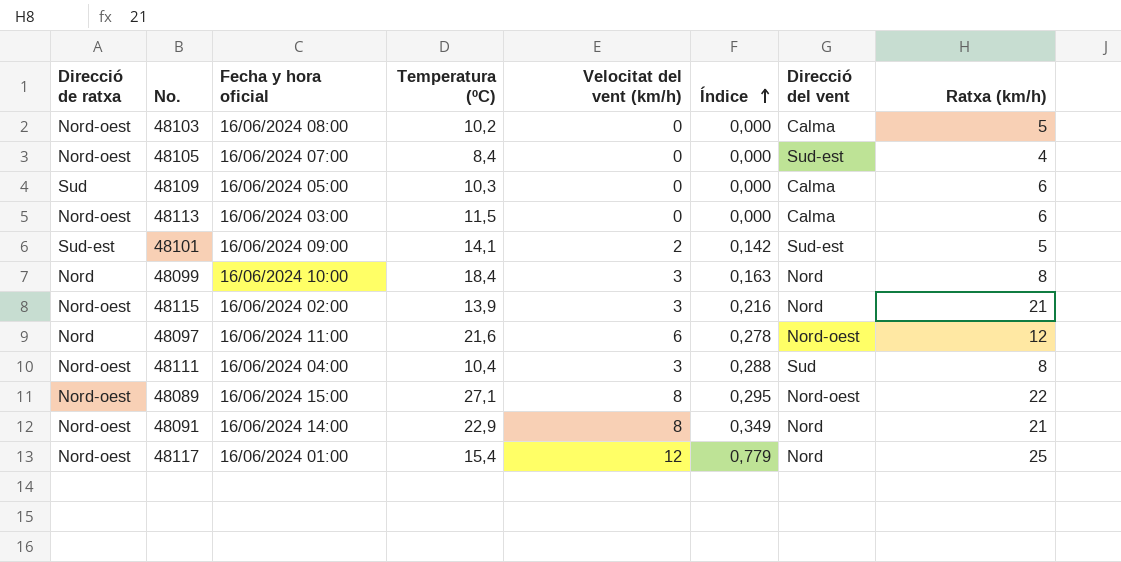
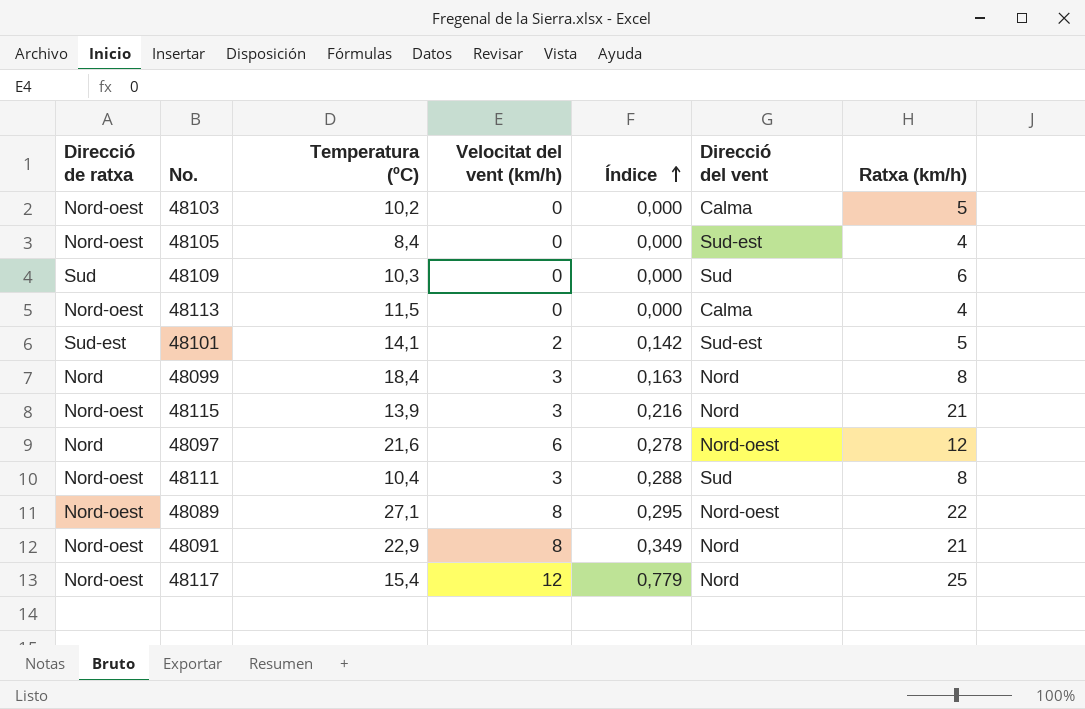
column Fecha y hora oficial | position: 3 -> none
48109 | Direcció del vent: Calma -> Sud
48113 | Ratxa (km/h): 6 -> 4

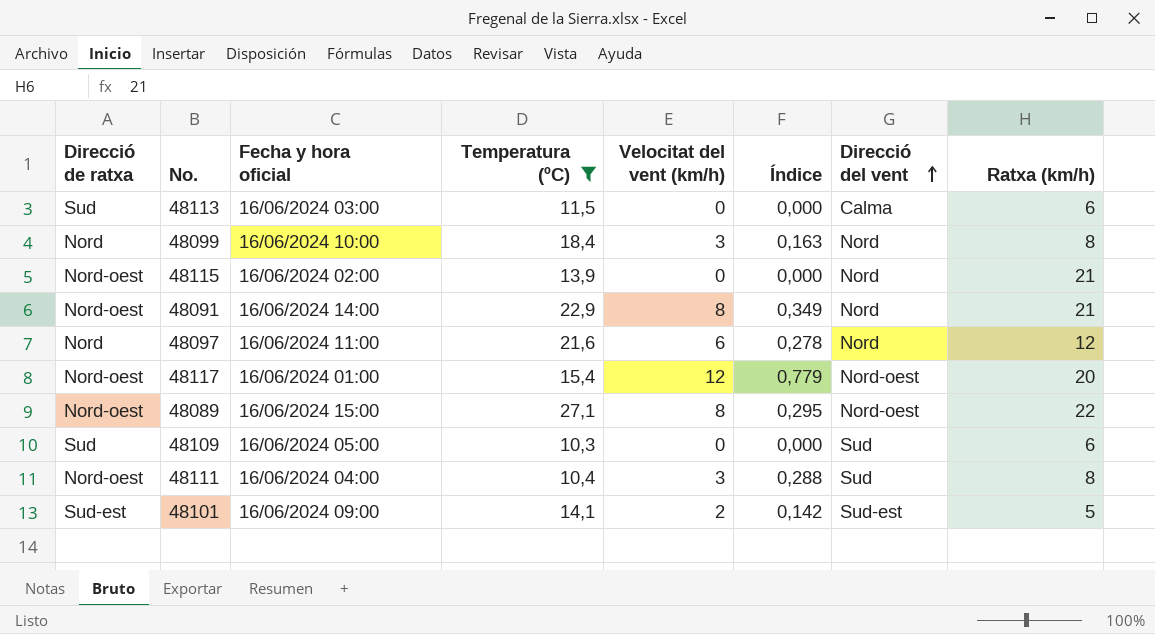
filter: none -> Temperatura (ºC) >= 10,3
row order: Índice ascending -> Direcció del vent ascending
column Fecha y hora oficial | position: none -> 3
48113 | Direcció de ratxa: Nord-oest -> Sud
48113 | Ratxa (km/h): 4 -> 6
48115 | Velocitat del vent (km/h): 3 -> 0
48115 | Índice: 0,216 -> 0,000
48097 | Direcció del vent: Nord-oest -> Nord
48117 | Direcció del vent: Nord -> Nord-oest
48117 | Ratxa (km/h): 25 -> 20

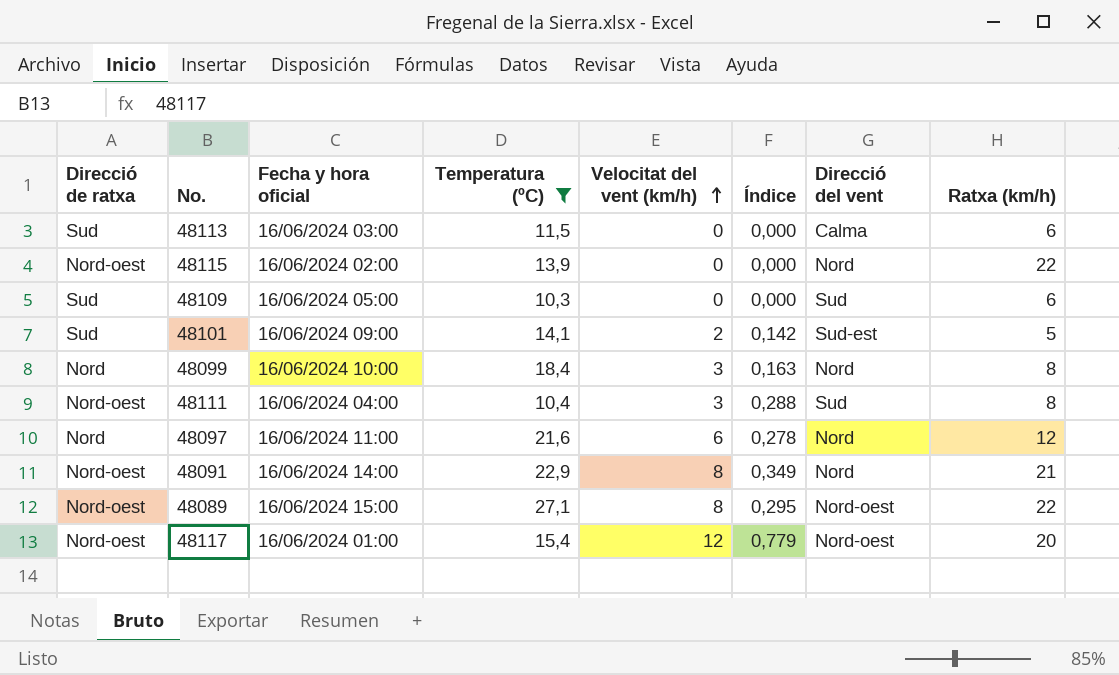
row order: Direcció del vent ascending -> Velocitat del vent (km/h) ascending
48115 | Ratxa (km/h): 21 -> 22
48101 | Direcció de ratxa: Sud-est -> Sud

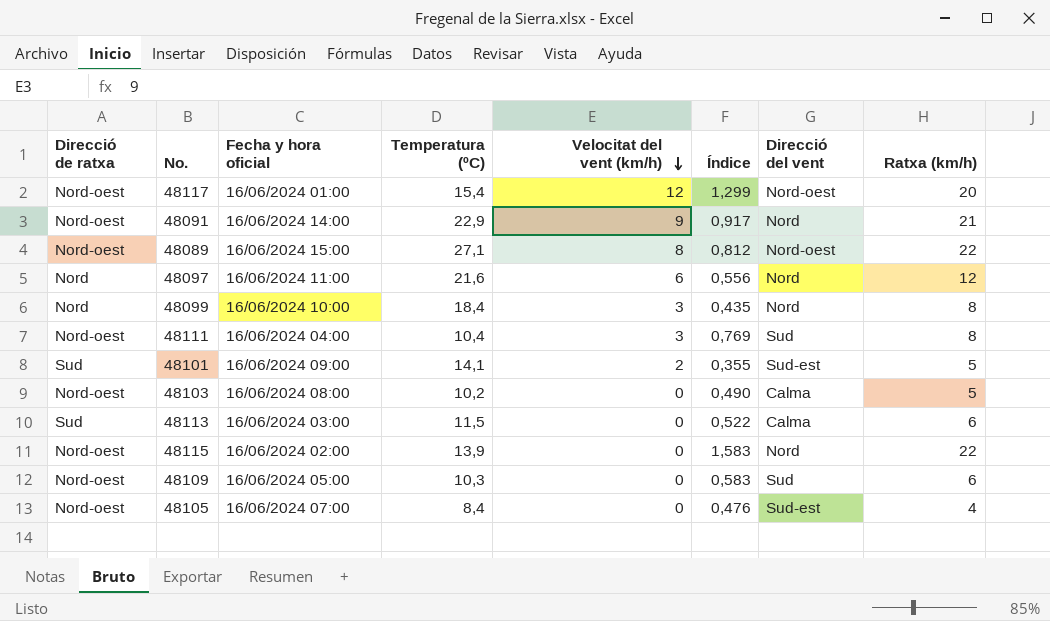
filter: Temperatura (ºC) >= 10,3 -> none
row order: Velocitat del vent (km/h) ascending -> Velocitat del vent (km/h) descending
column Índice | formula: [Velocitat del vent (km/h)] / [Temperatura (ºC)] -> [Ratxa (km/h)] / [Temperatura (ºC)]
48091 | Velocitat del vent (km/h): 8 -> 9
48109 | Direcció de ratxa: Sud -> Nord-oest

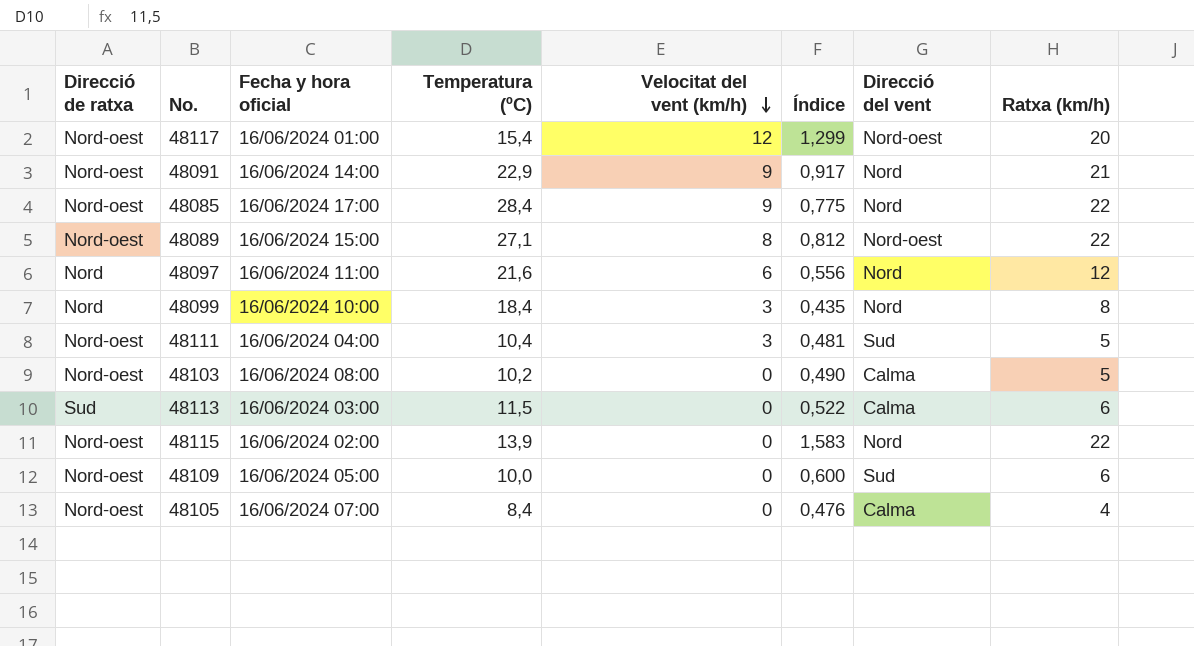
row 48101: Sud | 16/06/2024 09:00 | 14,1 | 2 | 0,355 | Sud-est | 5 -> none
row 48085: none -> Nord-oest | 16/06/2024 17:00 | 28,4 | 9 | 0,775 | Nord | 22
48111 | Índice: 0,769 -> 0,481
48111 | Ratxa (km/h): 8 -> 5
48109 | Temperatura (ºC): 10,3 -> 10,0
48109 | Índice: 0,583 -> 0,600
48105 | Direcció del vent: Sud-est -> Calma

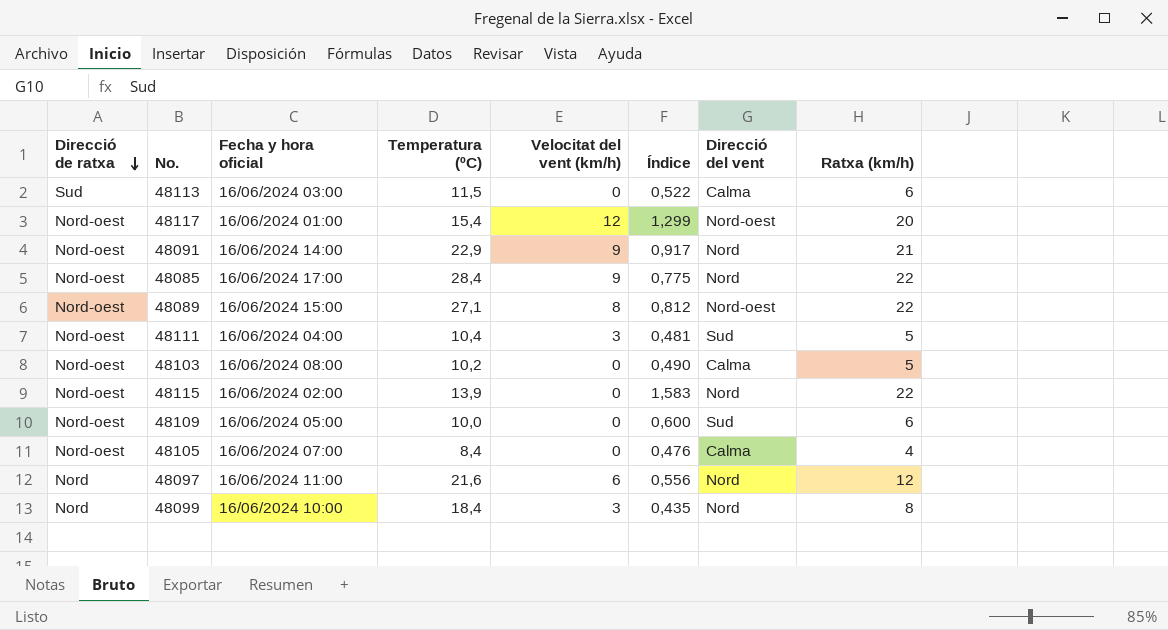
row order: Velocitat del vent (km/h) descending -> Direcció de ratxa descending

